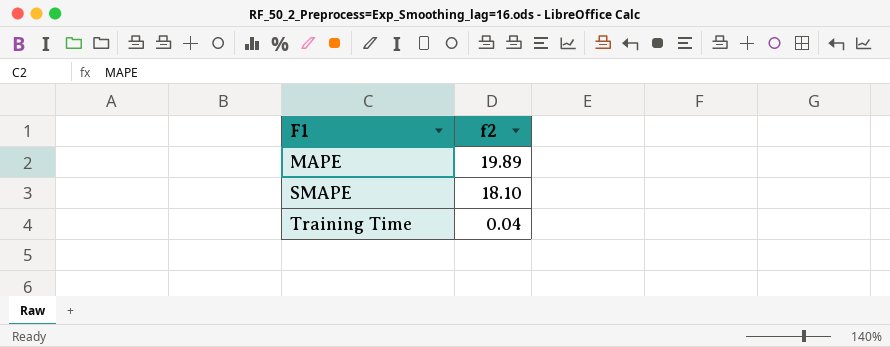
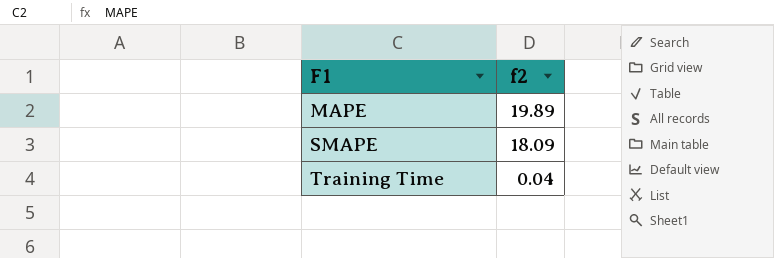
SMAPE | f2: 18.10 -> 18.09

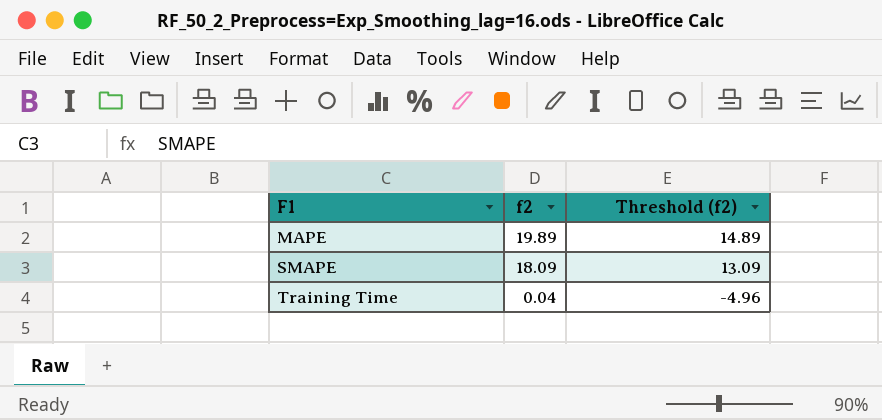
column Threshold (f2) | formula: none -> [f2] - 5

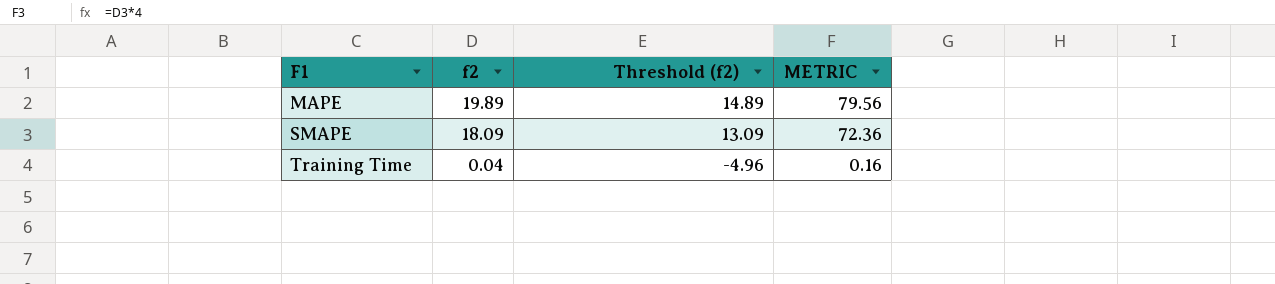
column METRIC | formula: none -> [f2] * 4

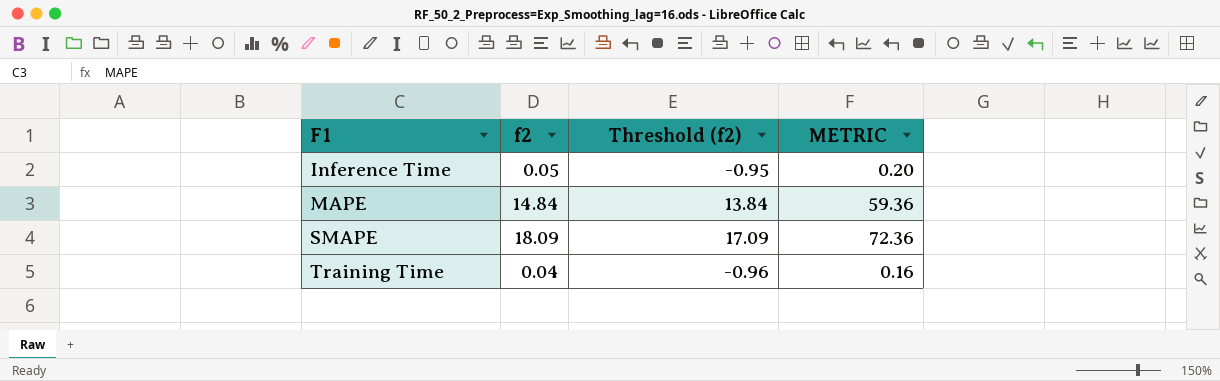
column Threshold (f2) | formula: [f2] - 5 -> [f2] - 1
row Inference Time: none -> 0.05 | -0.95 | 0.20
MAPE | f2: 19.89 -> 14.84
MAPE | METRIC: 79.56 -> 59.36

